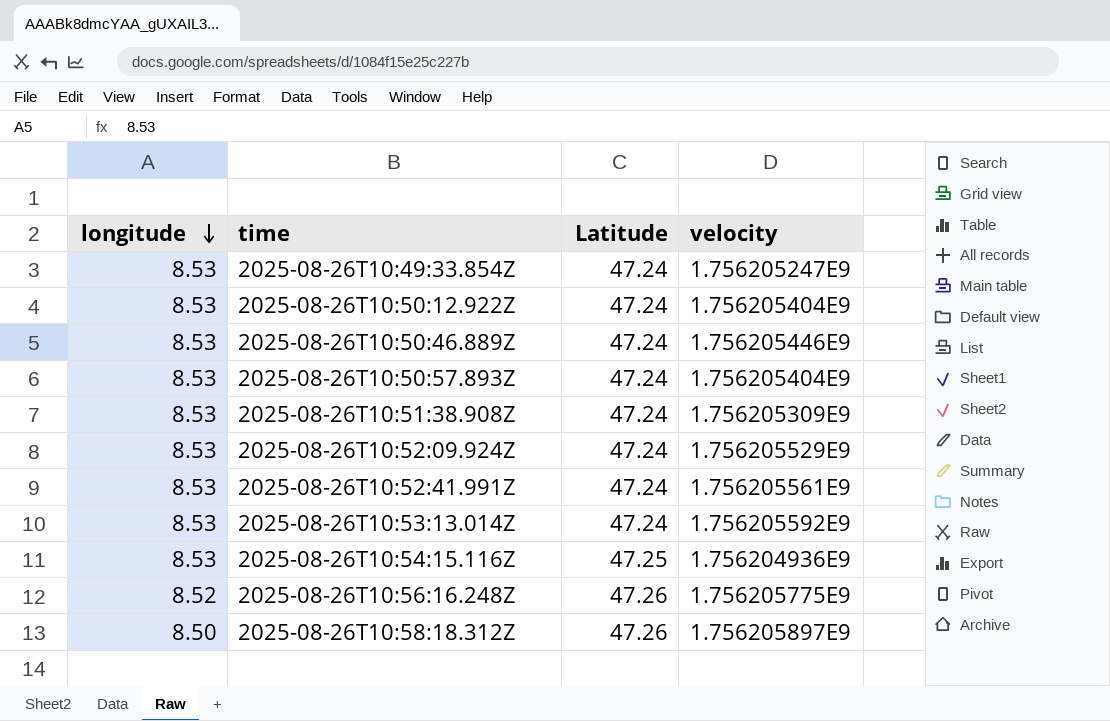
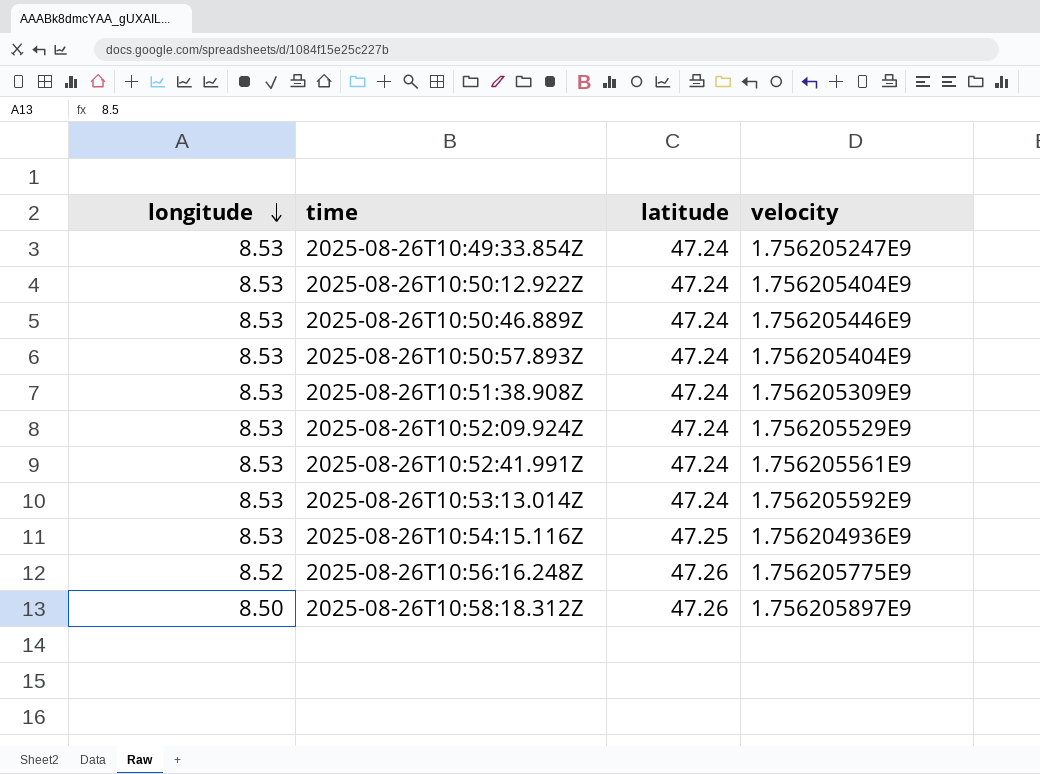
column name: Latitude -> latitude

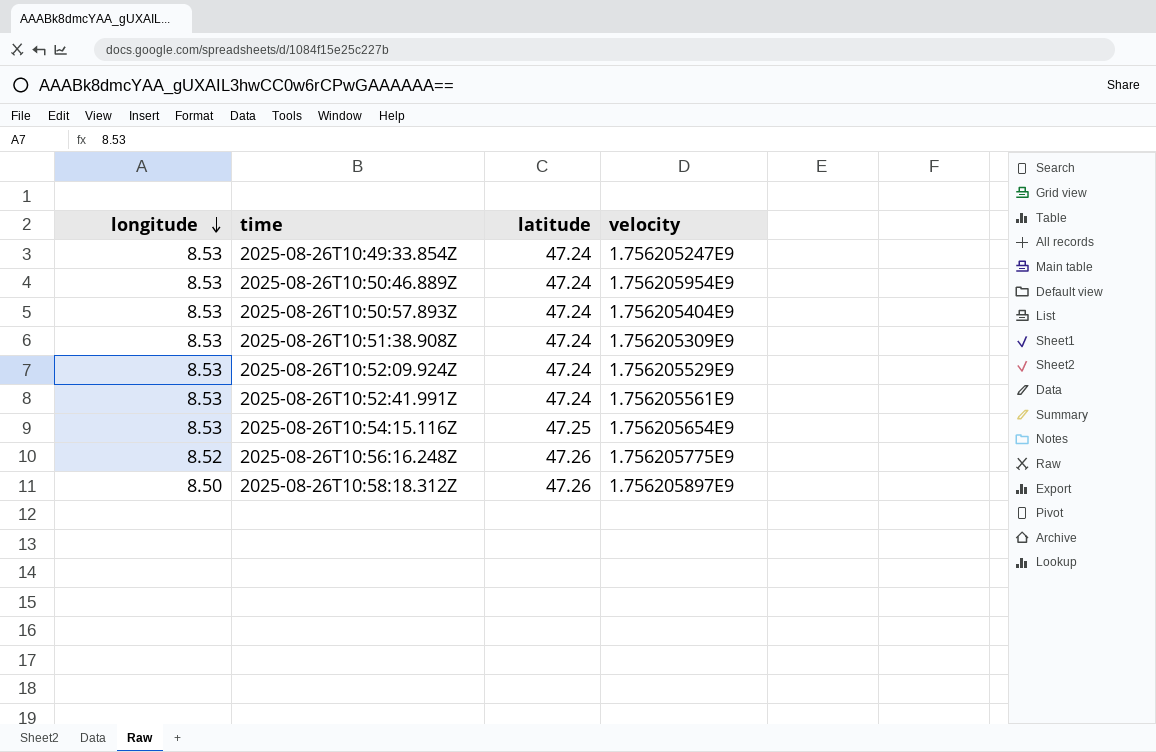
row 2025-08-26T10:50:12.922Z: 8.53 | 47.24 | 1.756205404E9 -> none
row 2025-08-26T10:53:13.014Z: 8.53 | 47.24 | 1.756205592E9 -> none
2025-08-26T10:50:46.889Z | velocity: 1.756205446E9 -> 1.756205954E9
2025-08-26T10:54:15.116Z | velocity: 1.756204936E9 -> 1.756205654E9

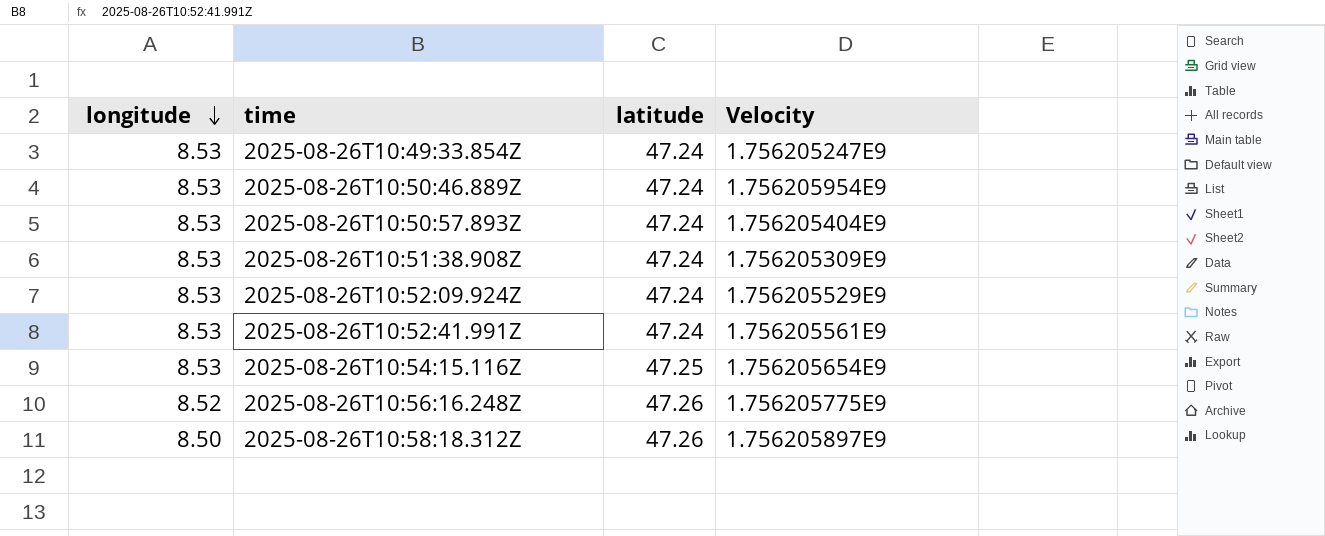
column name: velocity -> Velocity

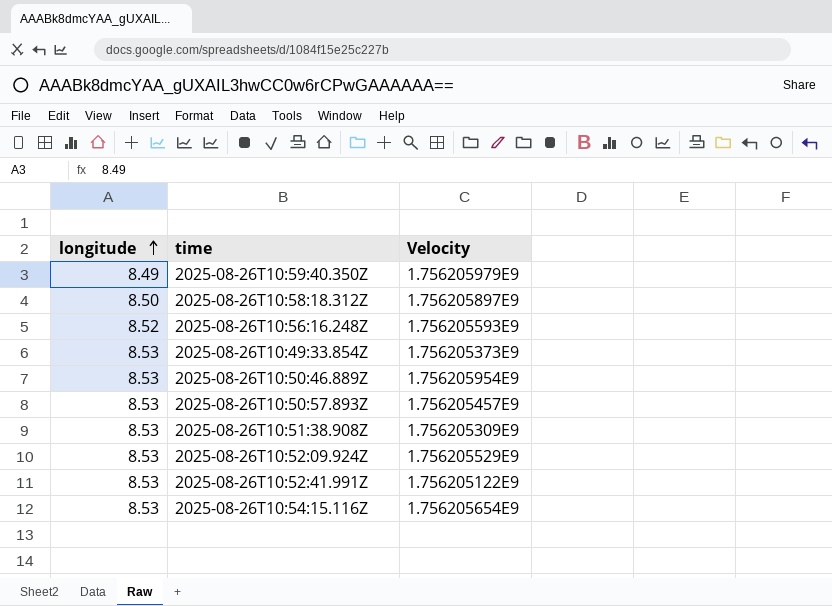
row order: longitude descending -> longitude ascending
column latitude | position: 3 -> none
row 2025-08-26T10:59:40.350Z: none -> 8.49 | 1.756205979E9
2025-08-26T10:56:16.248Z | Velocity: 1.756205775E9 -> 1.756205593E9
2025-08-26T10:49:33.854Z | Velocity: 1.756205247E9 -> 1.756205373E9
2025-08-26T10:50:57.893Z | Velocity: 1.756205404E9 -> 1.756205457E9
2025-08-26T10:52:41.991Z | Velocity: 1.756205561E9 -> 1.756205122E9

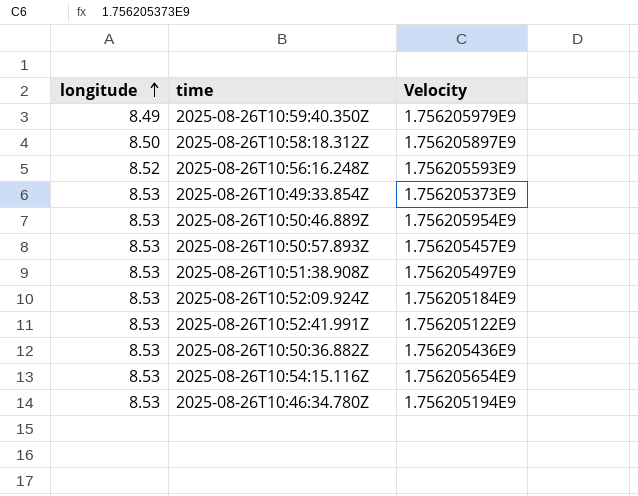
2025-08-26T10:51:38.908Z | Velocity: 1.756205309E9 -> 1.756205497E9
2025-08-26T10:52:09.924Z | Velocity: 1.756205529E9 -> 1.756205184E9
row 2025-08-26T10:50:36.882Z: none -> 8.53 | 1.756205436E9
row 2025-08-26T10:46:34.780Z: none -> 8.53 | 1.756205194E9

